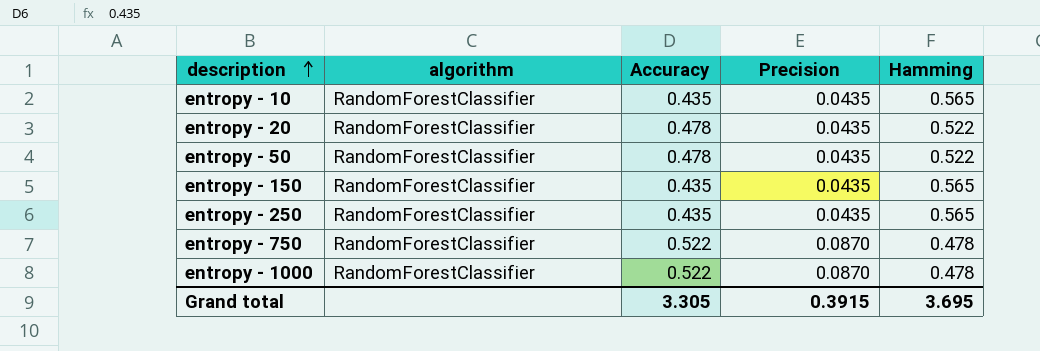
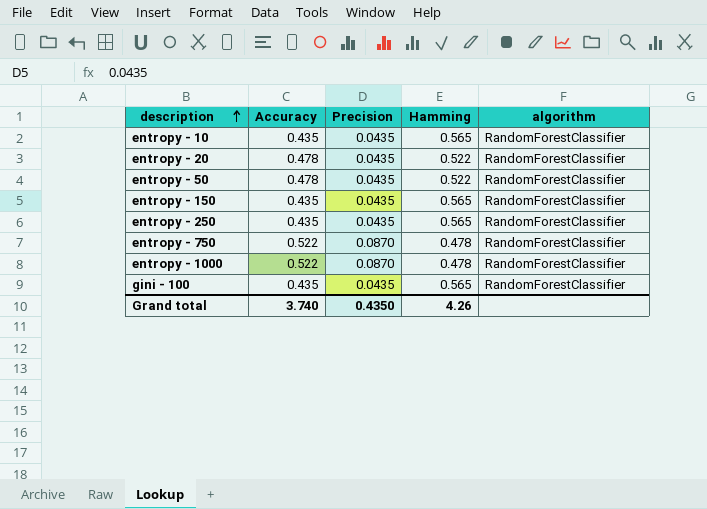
column algorithm | position: 2 -> 5
row gini - 100: none -> 0.435 | 0.0435 | 0.565 | RandomForestClassifier
Grand total | Accuracy: 3.305 -> 3.740
Grand total | Precision: 0.3915 -> 0.4350
Grand total | Hamming: 3.695 -> 4.26

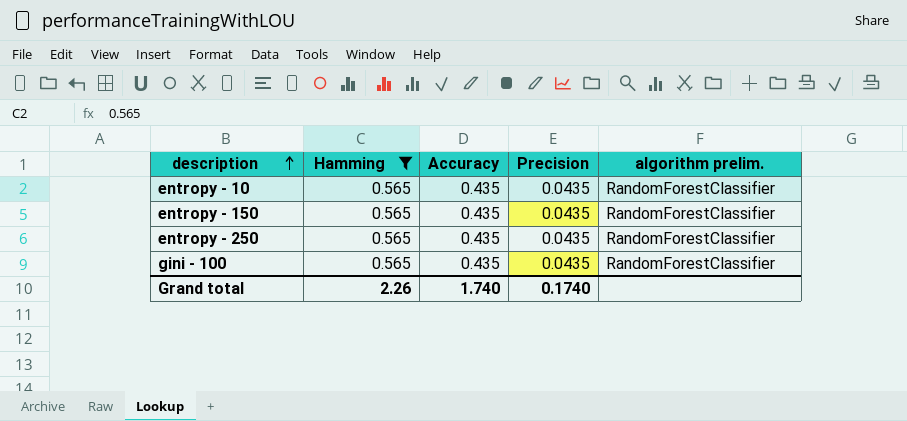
filter: none -> Hamming = 0.565
column Hamming | position: 4 -> 2
column name: algorithm -> algorithm prelim.
Grand total | Hamming: 4.26 -> 2.26
Grand total | Accuracy: 3.740 -> 1.740
Grand total | Precision: 0.4350 -> 0.1740

